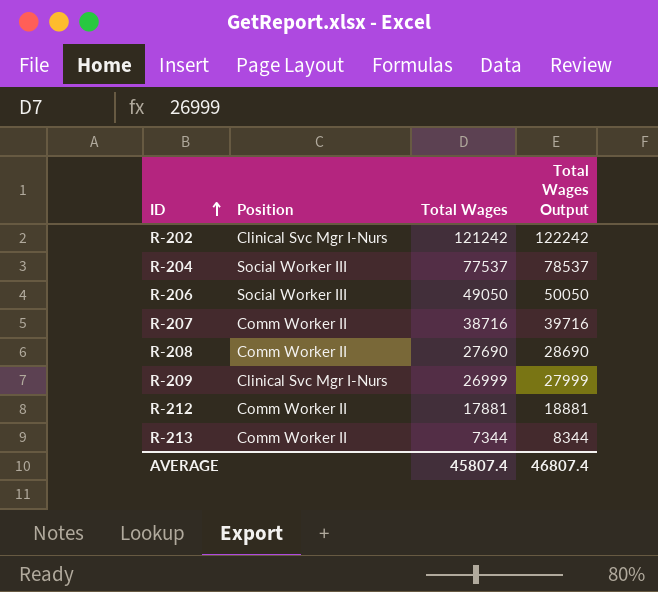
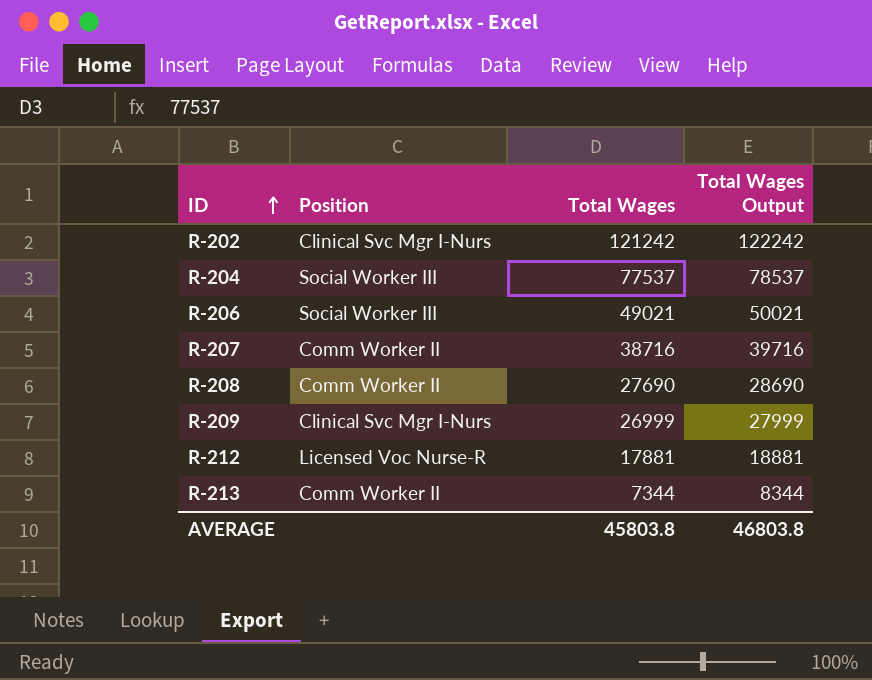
R-206 | Total Wages: 49050 -> 49021
R-206 | Total Wages Output: 50050 -> 50021
R-212 | Position: Comm Worker II -> Licensed Voc Nurse-R
AVERAGE | Total Wages: 45807.4 -> 45803.8
AVERAGE | Total Wages Output: 46807.4 -> 46803.8

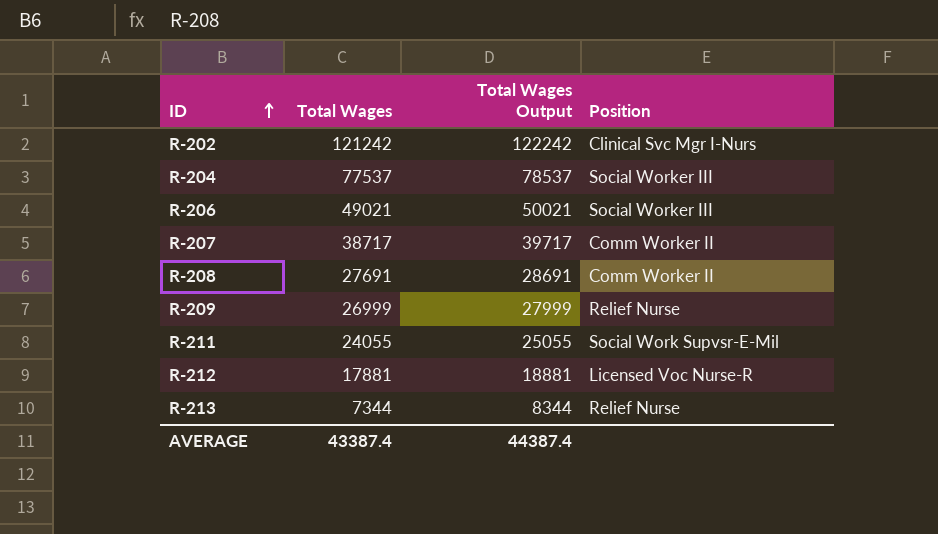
column Position | position: 2 -> 4
R-207 | Total Wages: 38716 -> 38717
R-207 | Total Wages Output: 39716 -> 39717
R-208 | Total Wages: 27690 -> 27691
R-208 | Total Wages Output: 28690 -> 28691
R-209 | Position: Clinical Svc Mgr I-Nurs -> Relief Nurse
row R-211: none -> 24055 | 25055 | Social Work Supvsr-E-Mil
R-213 | Position: Comm Worker II -> Relief Nurse
AVERAGE | Total Wages: 45803.8 -> 43387.4
AVERAGE | Total Wages Output: 46803.8 -> 44387.4

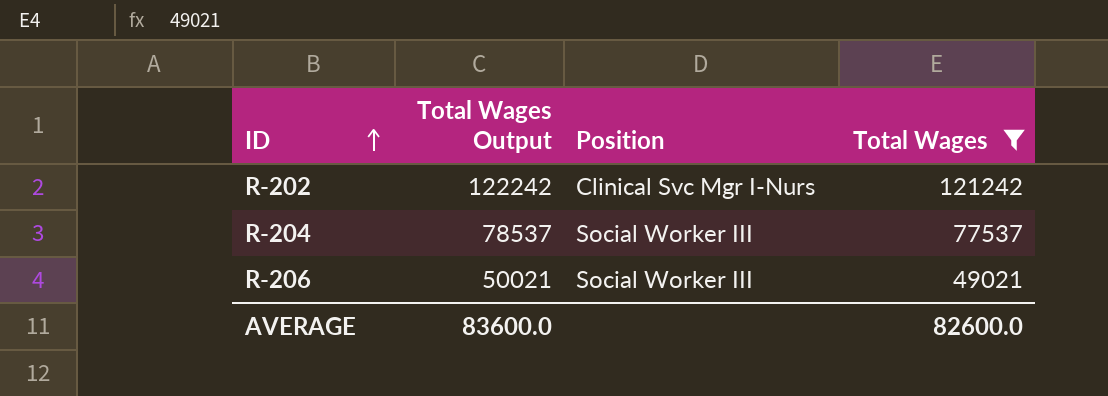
filter: none -> Total Wages >= 49021
column Total Wages | position: 2 -> 4
AVERAGE | Total Wages Output: 44387.4 -> 83600.0
AVERAGE | Total Wages: 43387.4 -> 82600.0

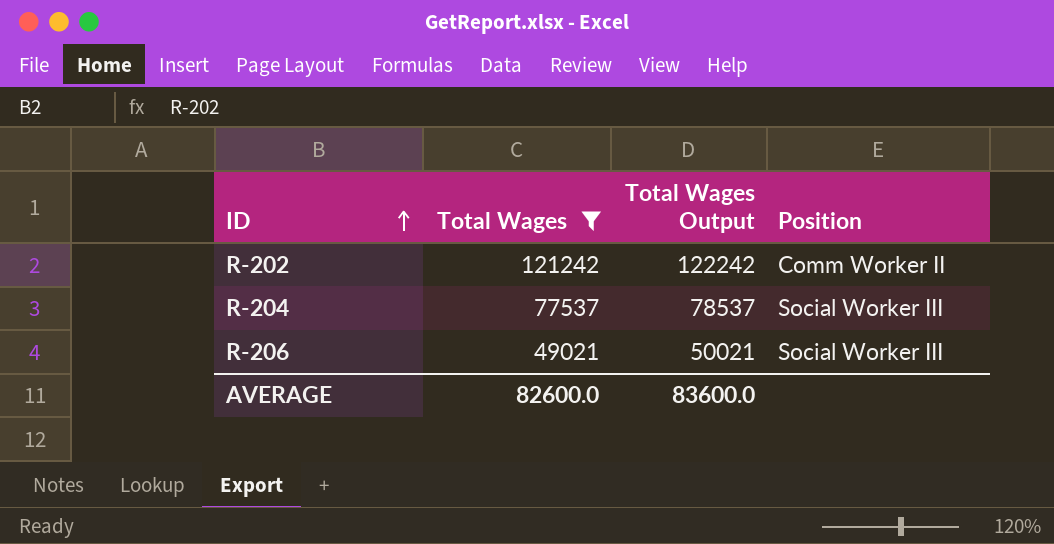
column Total Wages | position: 4 -> 2
R-202 | Position: Clinical Svc Mgr I-Nurs -> Comm Worker II

